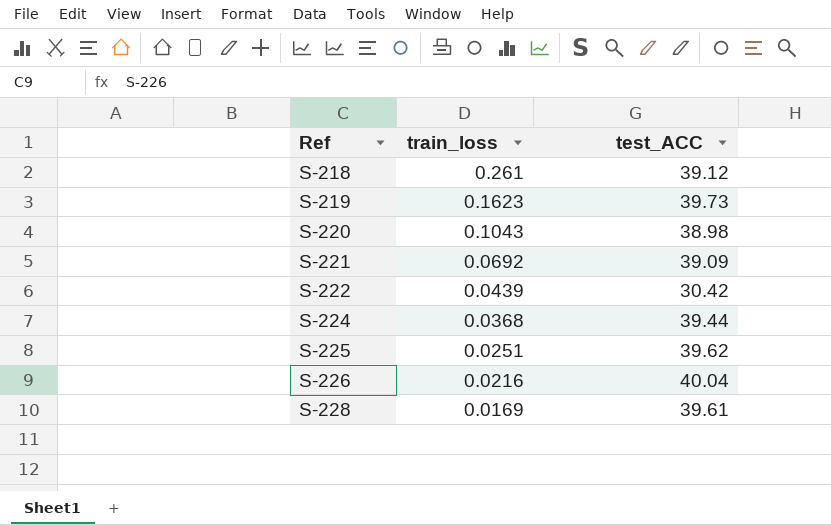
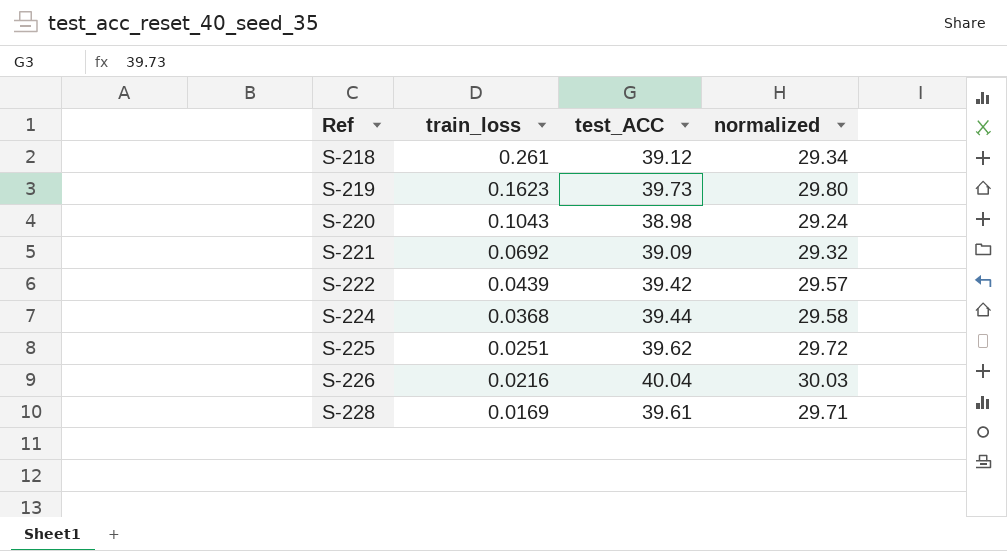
column normalized | formula: none -> [test_ACC] * 0.75
S-222 | test_ACC: 30.42 -> 39.42

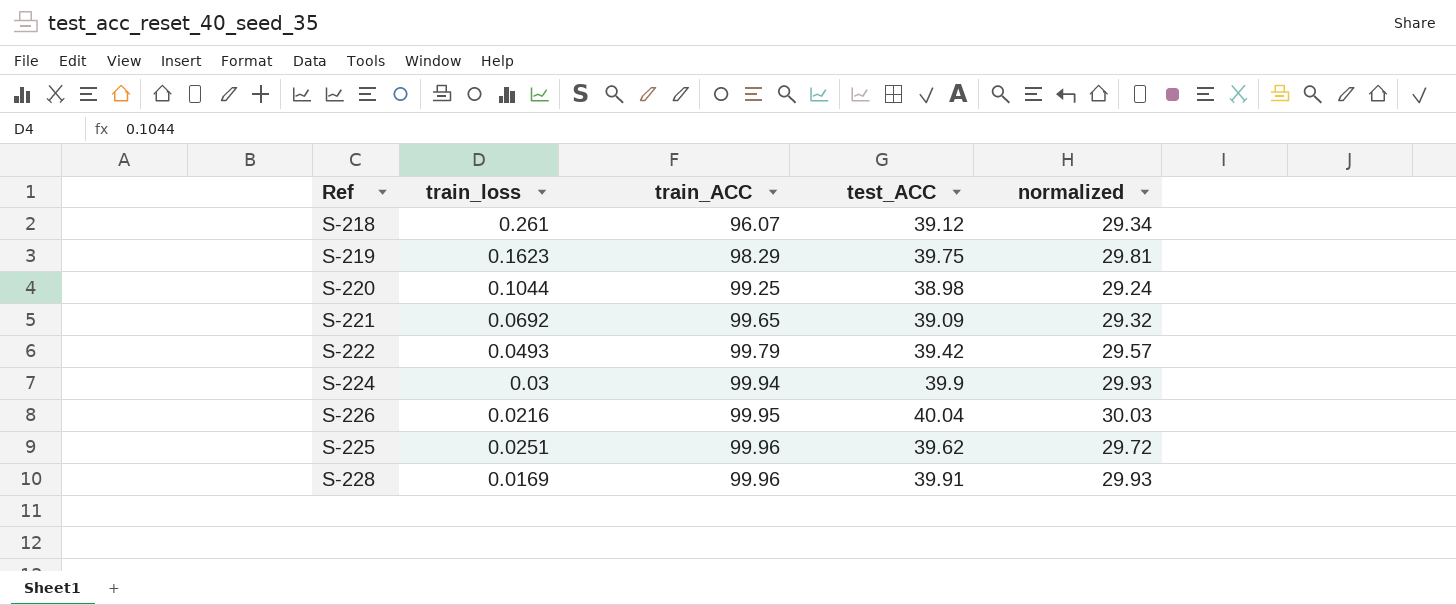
row order: Ref ascending -> train_ACC ascending
column train_ACC | position: none -> 3
S-219 | test_ACC: 39.73 -> 39.75
S-219 | normalized: 29.80 -> 29.81
S-220 | train_loss: 0.1043 -> 0.1044
S-222 | train_loss: 0.0439 -> 0.0493
S-224 | train_loss: 0.0368 -> 0.03
S-224 | test_ACC: 39.44 -> 39.9
S-224 | normalized: 29.58 -> 29.93
S-228 | test_ACC: 39.61 -> 39.91
S-228 | normalized: 29.71 -> 29.93

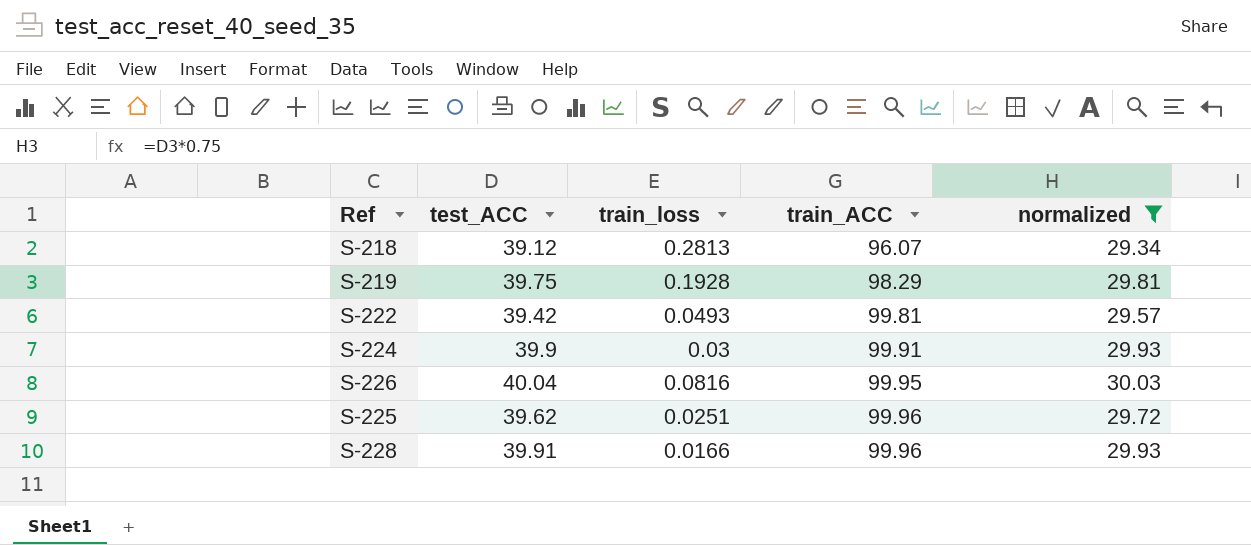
filter: none -> normalized >= 29.34
column test_ACC | position: 4 -> 2
S-218 | train_loss: 0.261 -> 0.2813
S-219 | train_loss: 0.1623 -> 0.1928
S-222 | train_ACC: 99.79 -> 99.81
S-224 | train_ACC: 99.94 -> 99.91
S-226 | train_loss: 0.0216 -> 0.0816
S-228 | train_loss: 0.0169 -> 0.0166

